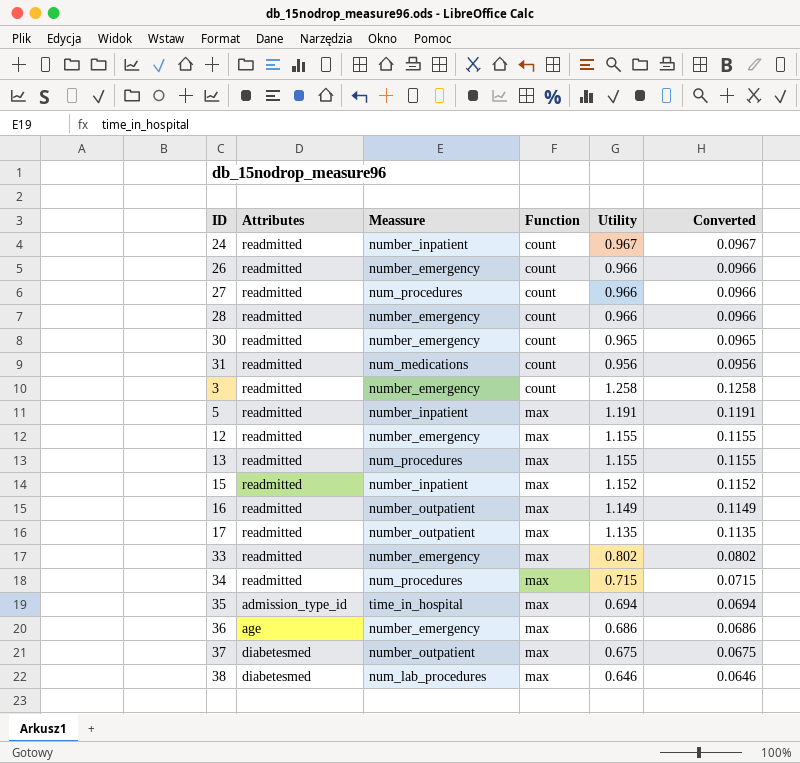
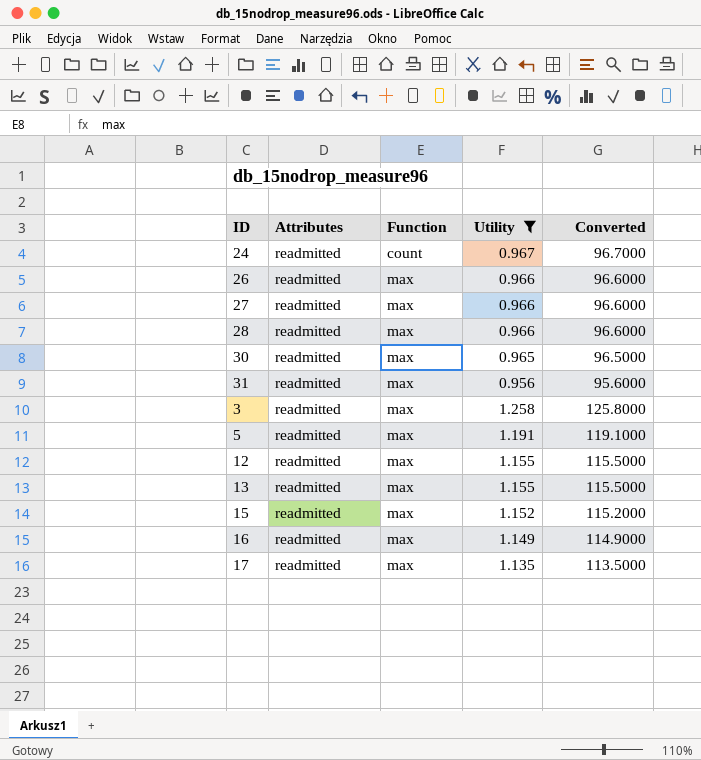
filter: none -> Utility >= 0.956
column Meassure | position: 3 -> none
column Converted | formula: [Utility] * 0.1 -> [Utility] * 100
26 | Function: count -> max
27 | Function: count -> max
28 | Function: count -> max
30 | Function: count -> max
31 | Function: count -> max
3 | Function: count -> max

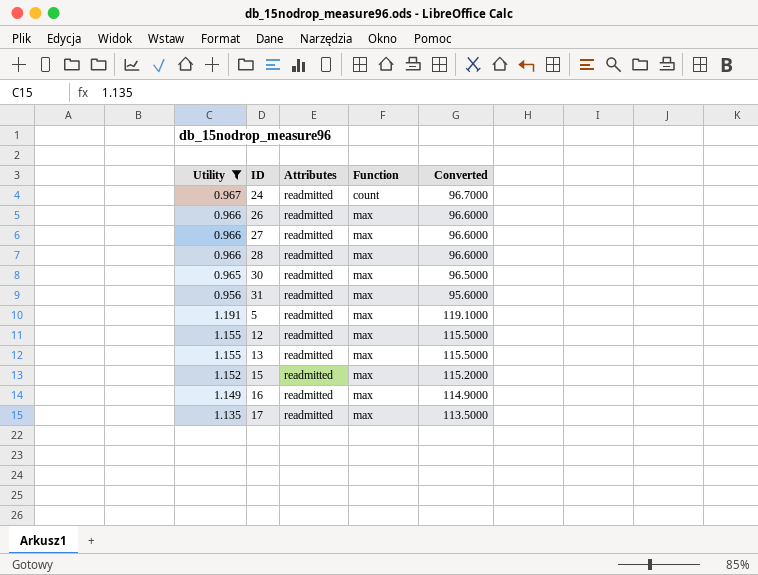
column Utility | position: 4 -> 1
row 3: readmitted | max | 1.258 | 125.8000 -> none

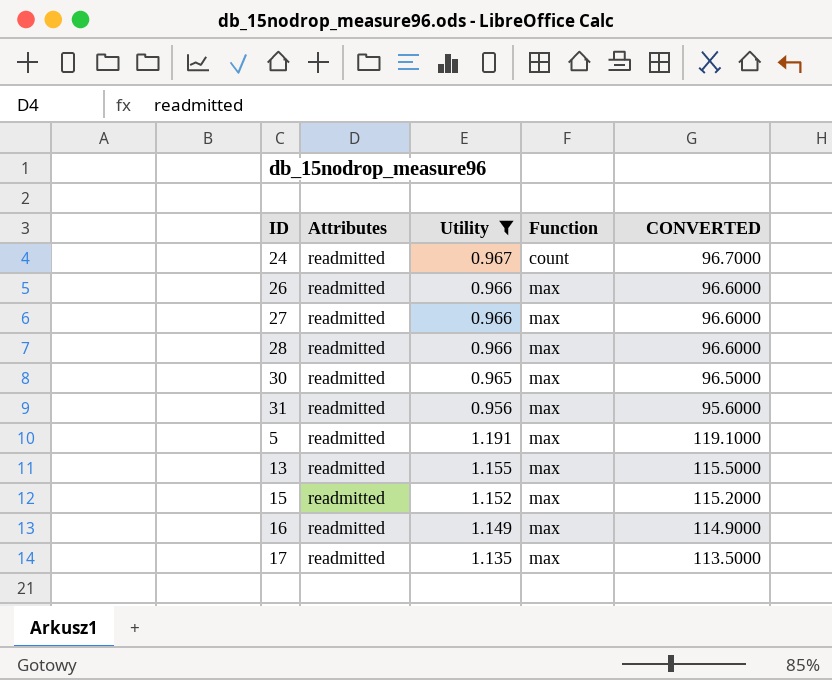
column Utility | position: 1 -> 3
column name: Converted -> CONVERTED
row 12: 1.155 | readmitted | max | 115.5000 -> none

